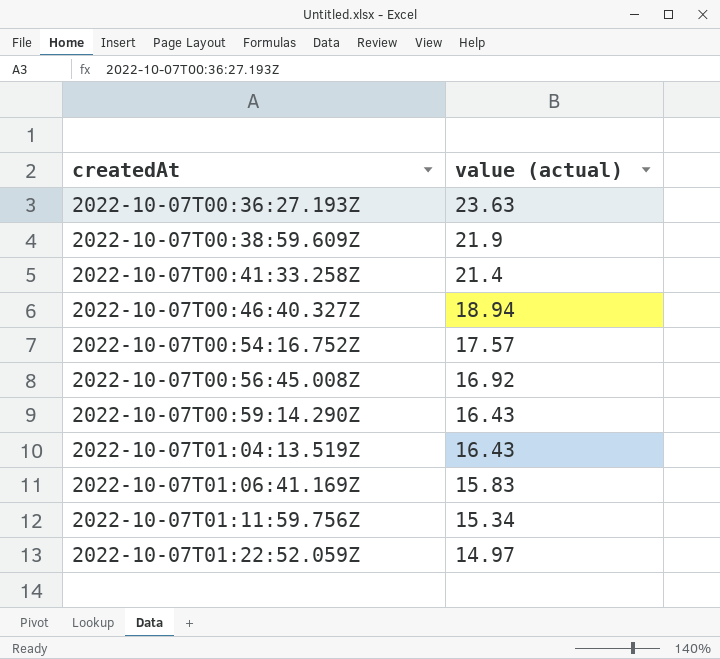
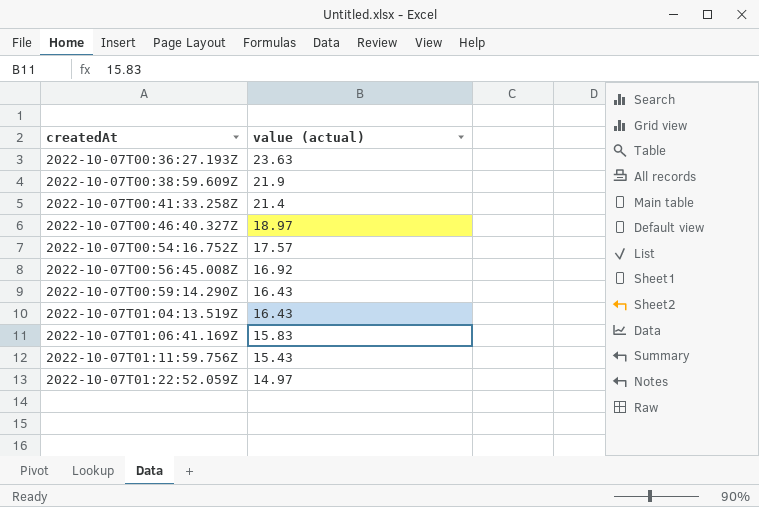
2022-10-07T00:46:40.327Z | value (actual): 18.94 -> 18.97
2022-10-07T01:11:59.756Z | value (actual): 15.34 -> 15.43

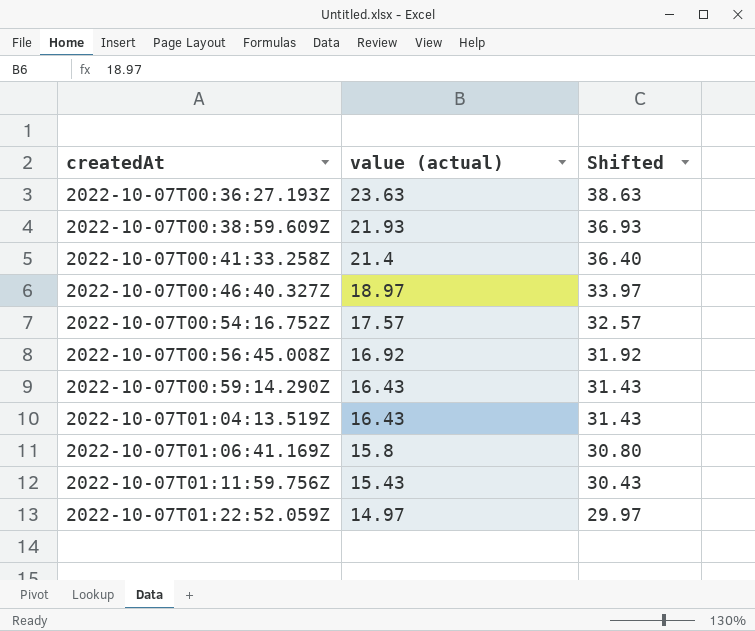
column Shifted | formula: none -> [value (actual)] + 15
2022-10-07T00:38:59.609Z | value (actual): 21.9 -> 21.93
2022-10-07T01:06:41.169Z | value (actual): 15.83 -> 15.8

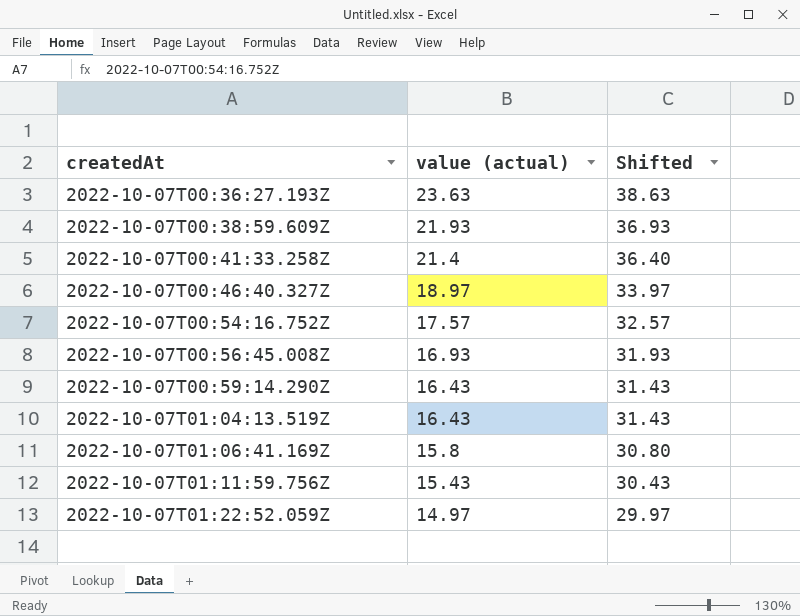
2022-10-07T00:56:45.008Z | value (actual): 16.92 -> 16.93
2022-10-07T00:56:45.008Z | Shifted: 31.92 -> 31.93

